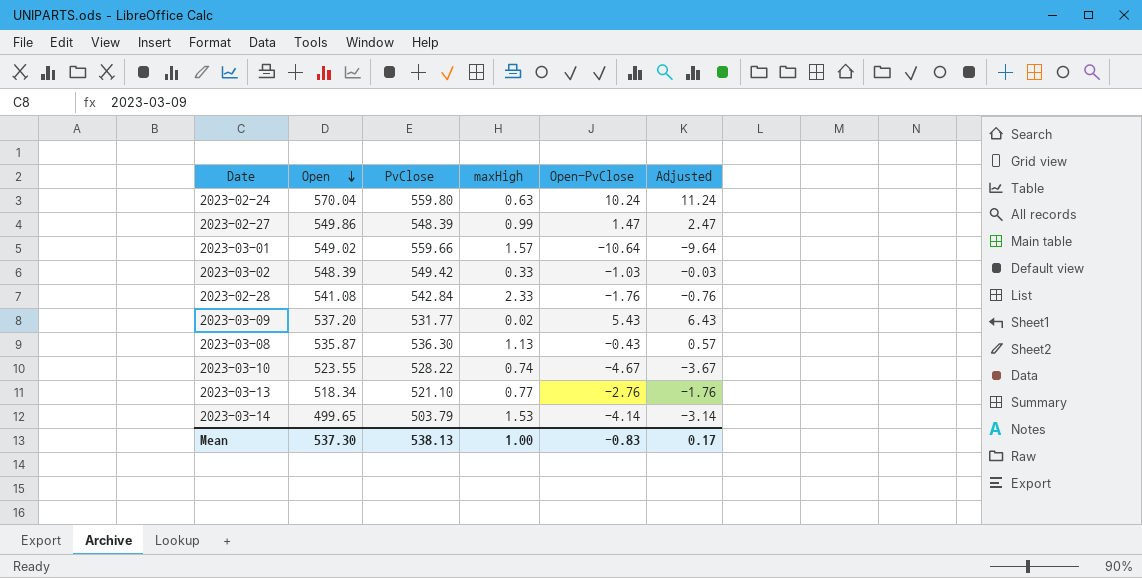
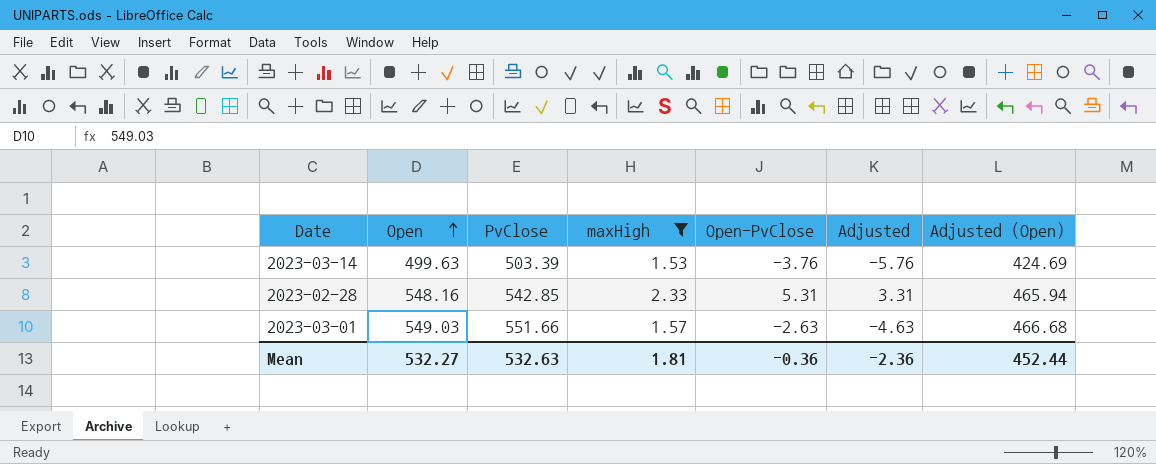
filter: none -> maxHigh >= 1.53
row order: Open descending -> Open ascending
column Adjusted | formula: [Open-PvClose] + 1 -> [Open-PvClose] - 2
column Adjusted (Open) | formula: none -> [Open] * 0.85
2023-03-14 | Open: 499.65 -> 499.63
2023-03-14 | PvClose: 503.79 -> 503.39
2023-03-14 | Open-PvClose: -4.14 -> -3.76
2023-02-28 | Open: 541.08 -> 548.16
2023-02-28 | PvClose: 542.84 -> 542.85
2023-02-28 | Open-PvClose: -1.76 -> 5.31
2023-03-01 | Open: 549.02 -> 549.03
2023-03-01 | PvClose: 559.66 -> 551.66
2023-03-01 | Open-PvClose: -10.64 -> -2.63
Mean | Open: 537.30 -> 532.27
Mean | PvClose: 538.13 -> 532.63
Mean | maxHigh: 1.00 -> 1.81
Mean | Open-PvClose: -0.83 -> -0.36
Mean | Adjusted: 0.17 -> -2.36

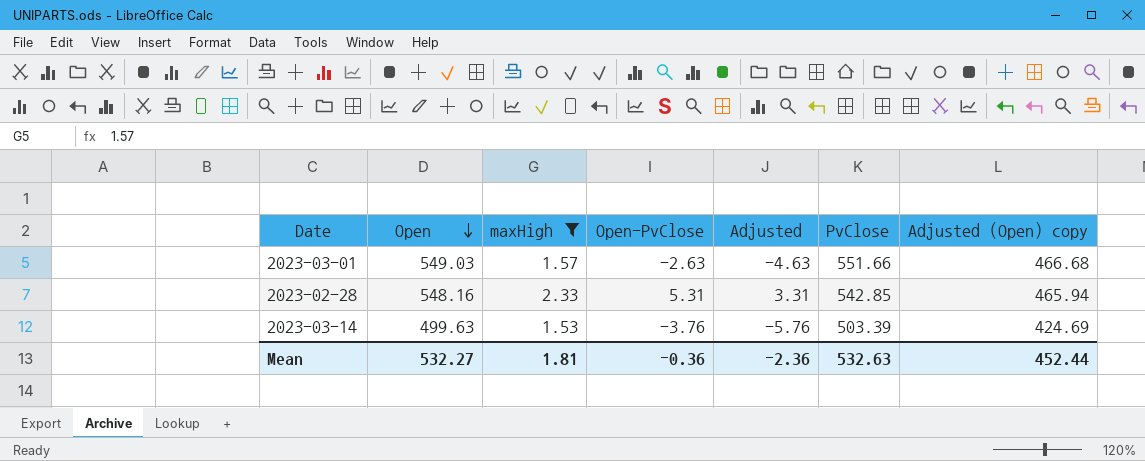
row order: Open ascending -> Open descending
column PvClose | position: 3 -> 6
column name: Adjusted (Open) -> Adjusted (Open) copy

